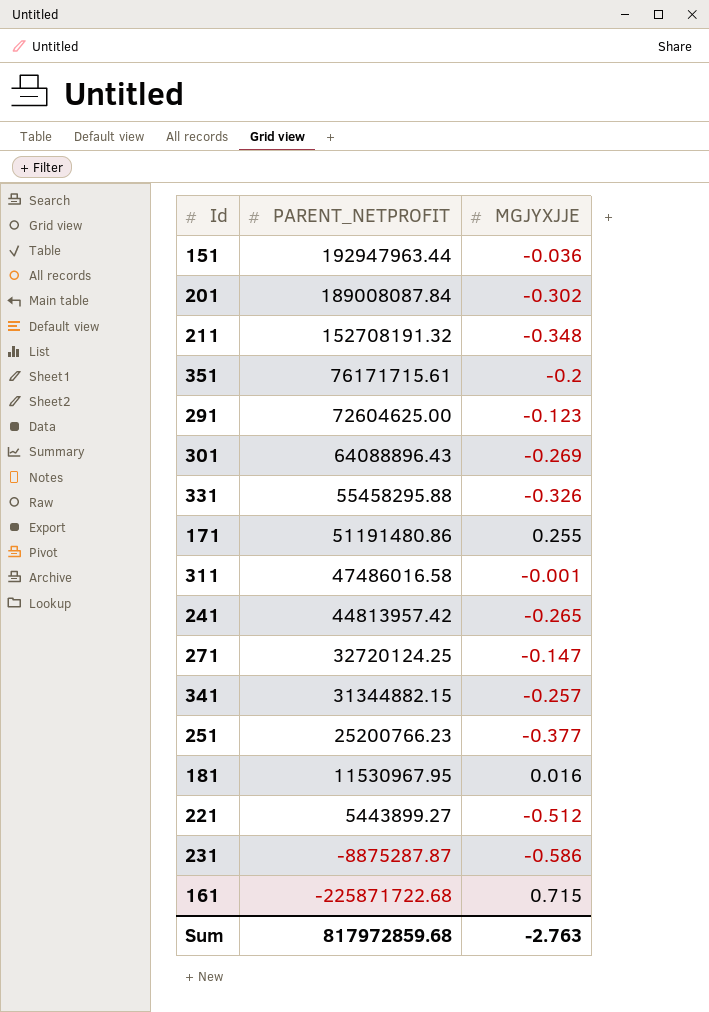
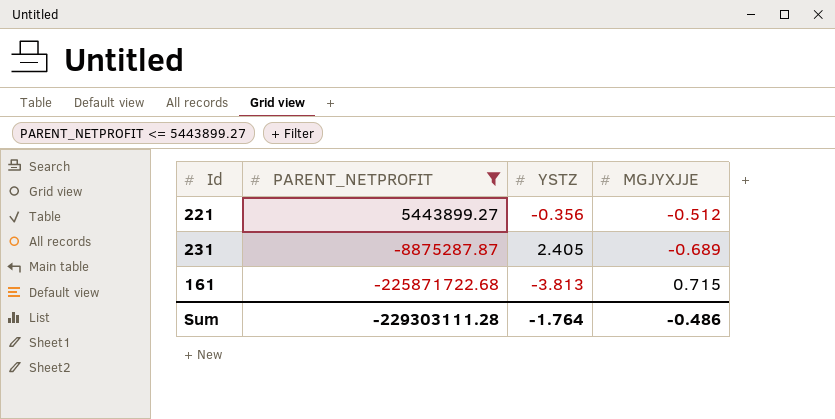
filter: none -> PARENT_NETPROFIT <= 5443899.27
column YSTZ | position: none -> 3
231 | MGJYXJJE: -0.586 -> -0.689
Sum | PARENT_NETPROFIT: 817972859.68 -> -229303111.28
Sum | MGJYXJJE: -2.763 -> -0.486

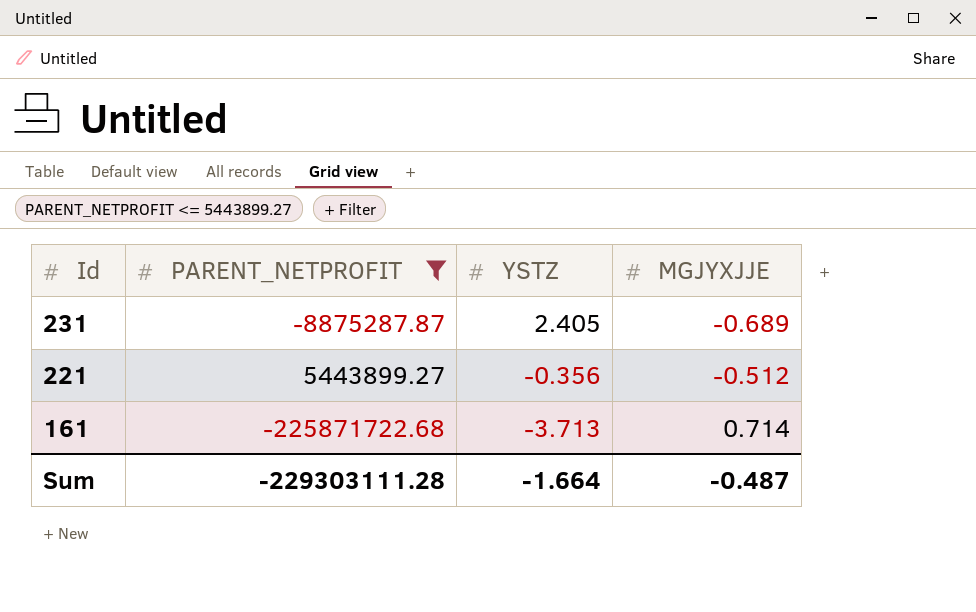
row order: PARENT_NETPROFIT descending -> Id descending
161 | YSTZ: -3.813 -> -3.713
161 | MGJYXJJE: 0.715 -> 0.714
Sum | YSTZ: -1.764 -> -1.664
Sum | MGJYXJJE: -0.486 -> -0.487

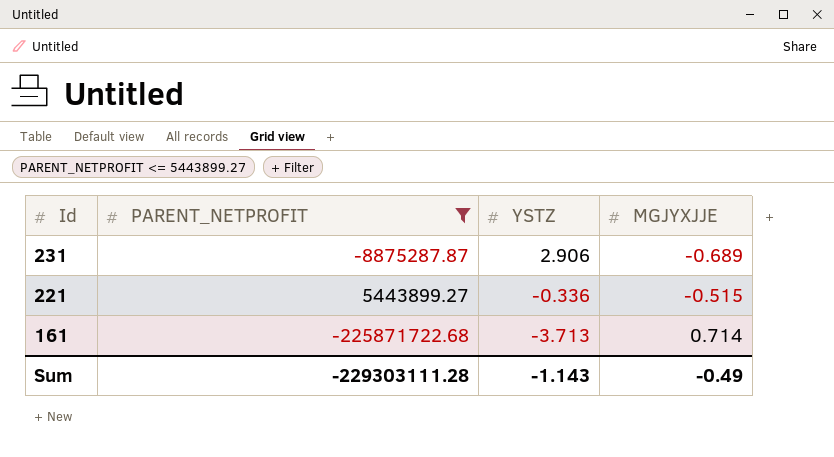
231 | YSTZ: 2.405 -> 2.906
221 | YSTZ: -0.356 -> -0.336
221 | MGJYXJJE: -0.512 -> -0.515
Sum | YSTZ: -1.664 -> -1.143
Sum | MGJYXJJE: -0.487 -> -0.49

